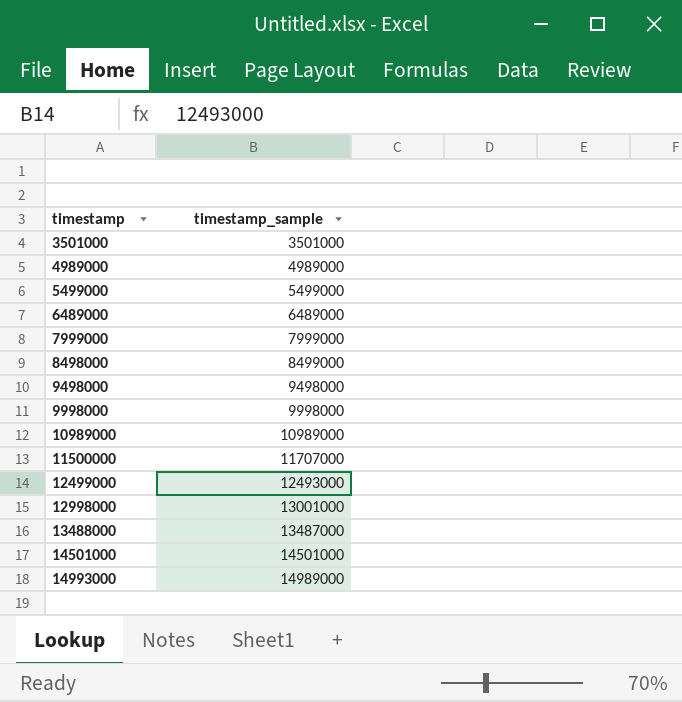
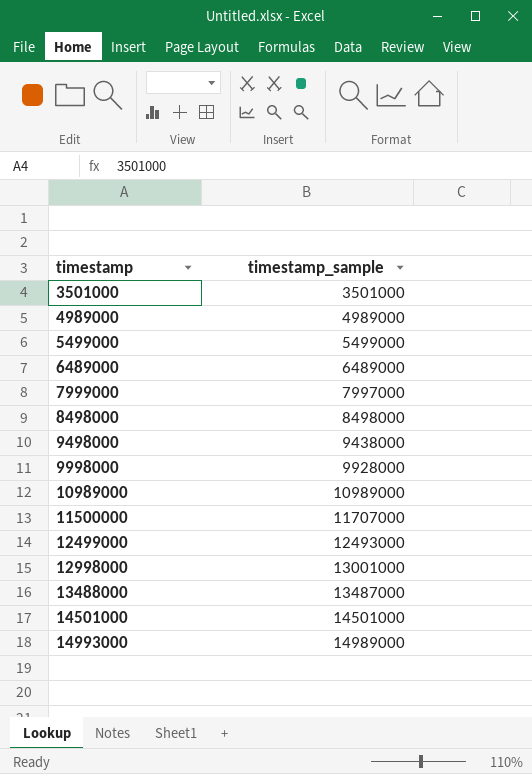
7999000 | timestamp_sample: 7999000 -> 7997000
8498000 | timestamp_sample: 8499000 -> 8498000
9498000 | timestamp_sample: 9498000 -> 9438000
9998000 | timestamp_sample: 9998000 -> 9928000

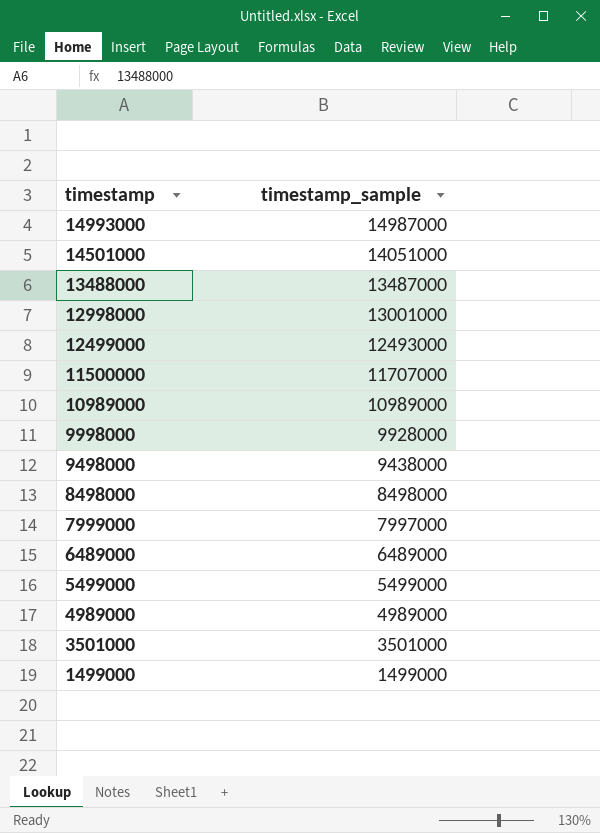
row order: timestamp ascending -> timestamp descending
14993000 | timestamp_sample: 14989000 -> 14987000
14501000 | timestamp_sample: 14501000 -> 14051000
row 1499000: none -> 1499000

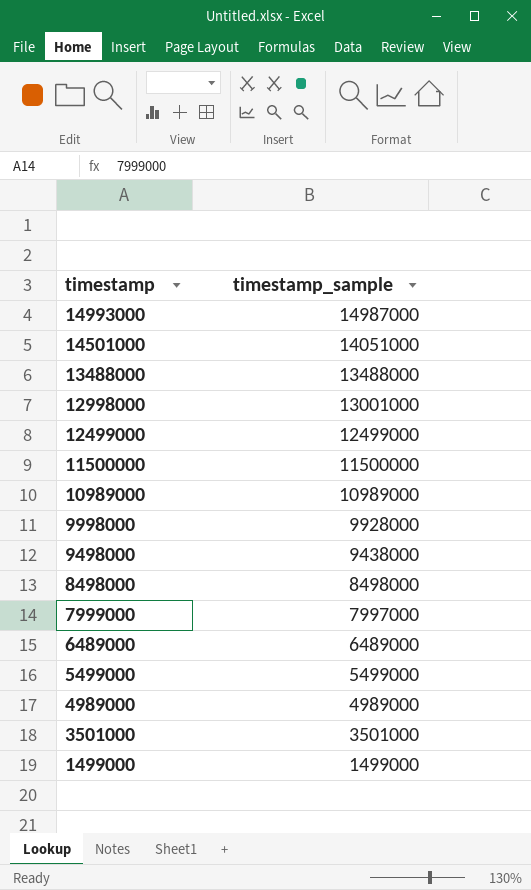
13488000 | timestamp_sample: 13487000 -> 13488000
12499000 | timestamp_sample: 12493000 -> 12499000
11500000 | timestamp_sample: 11707000 -> 11500000

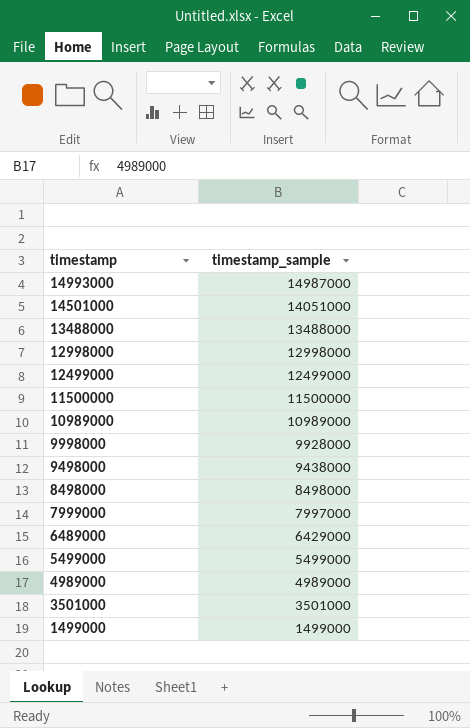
12998000 | timestamp_sample: 13001000 -> 12998000
6489000 | timestamp_sample: 6489000 -> 6429000

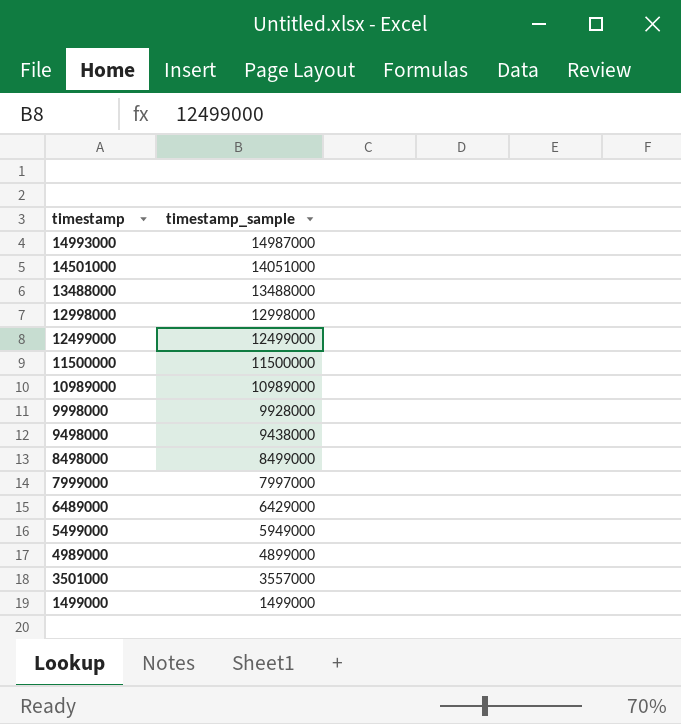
8498000 | timestamp_sample: 8498000 -> 8499000
5499000 | timestamp_sample: 5499000 -> 5949000
4989000 | timestamp_sample: 4989000 -> 4899000
3501000 | timestamp_sample: 3501000 -> 3557000

